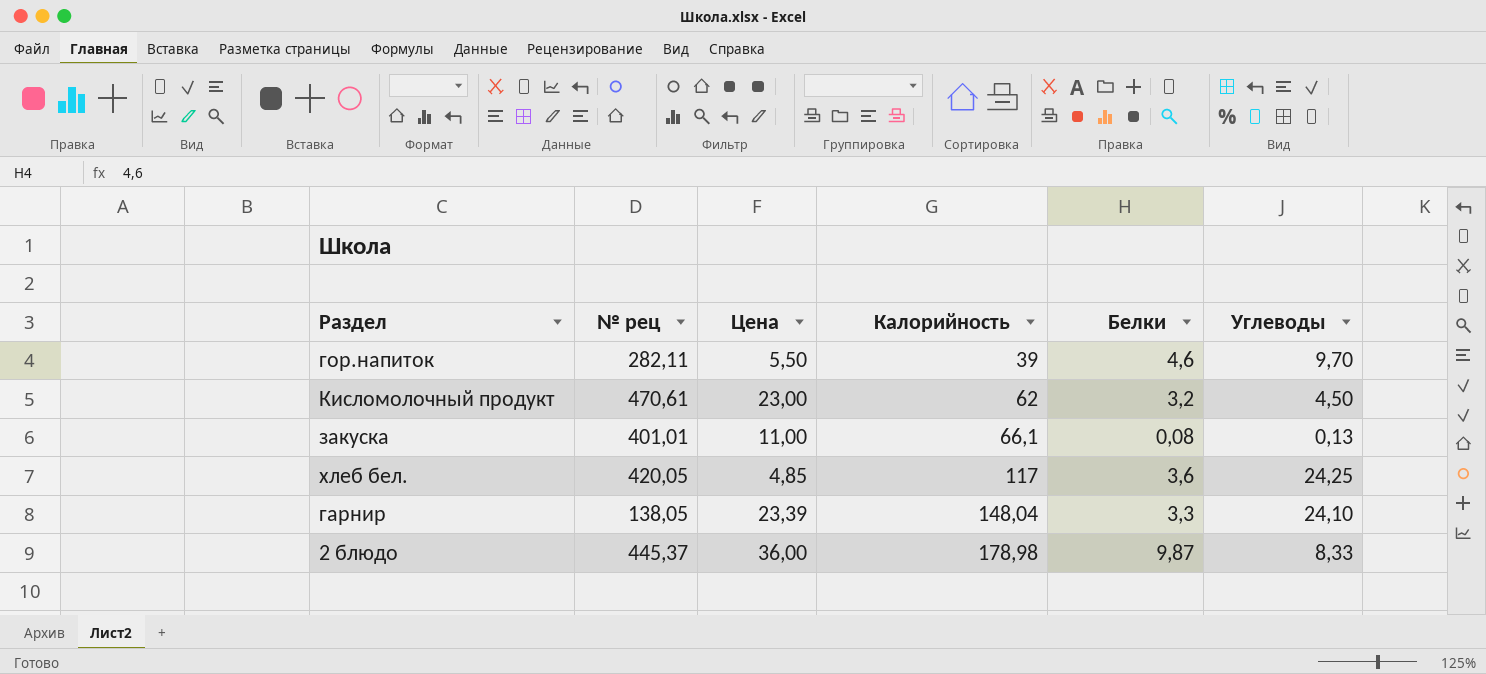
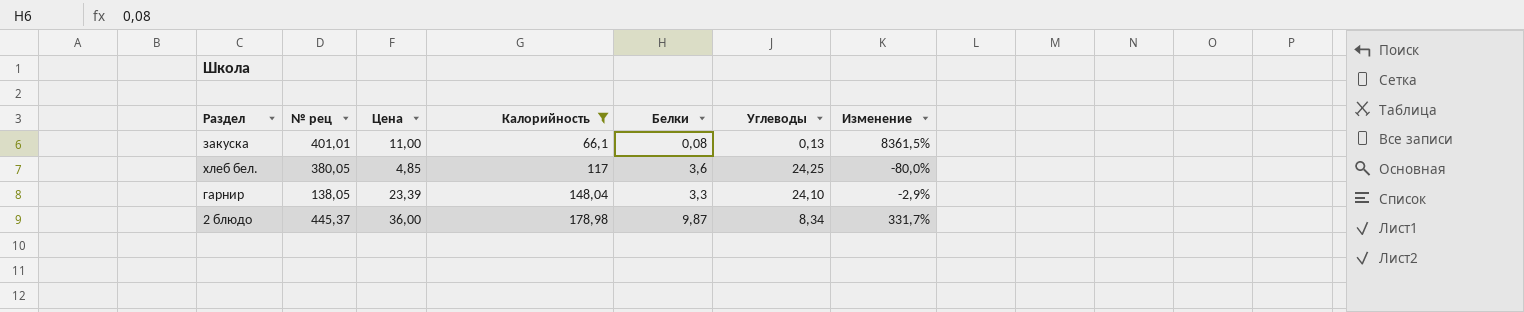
filter: none -> Калорийность >= 66,1
column Изменение | formula: none -> ([Цена] - [Углеводы]) / [Углеводы]
хлеб бел. | № рец: 420,05 -> 380,05
2 блюдо | Углеводы: 8,33 -> 8,34

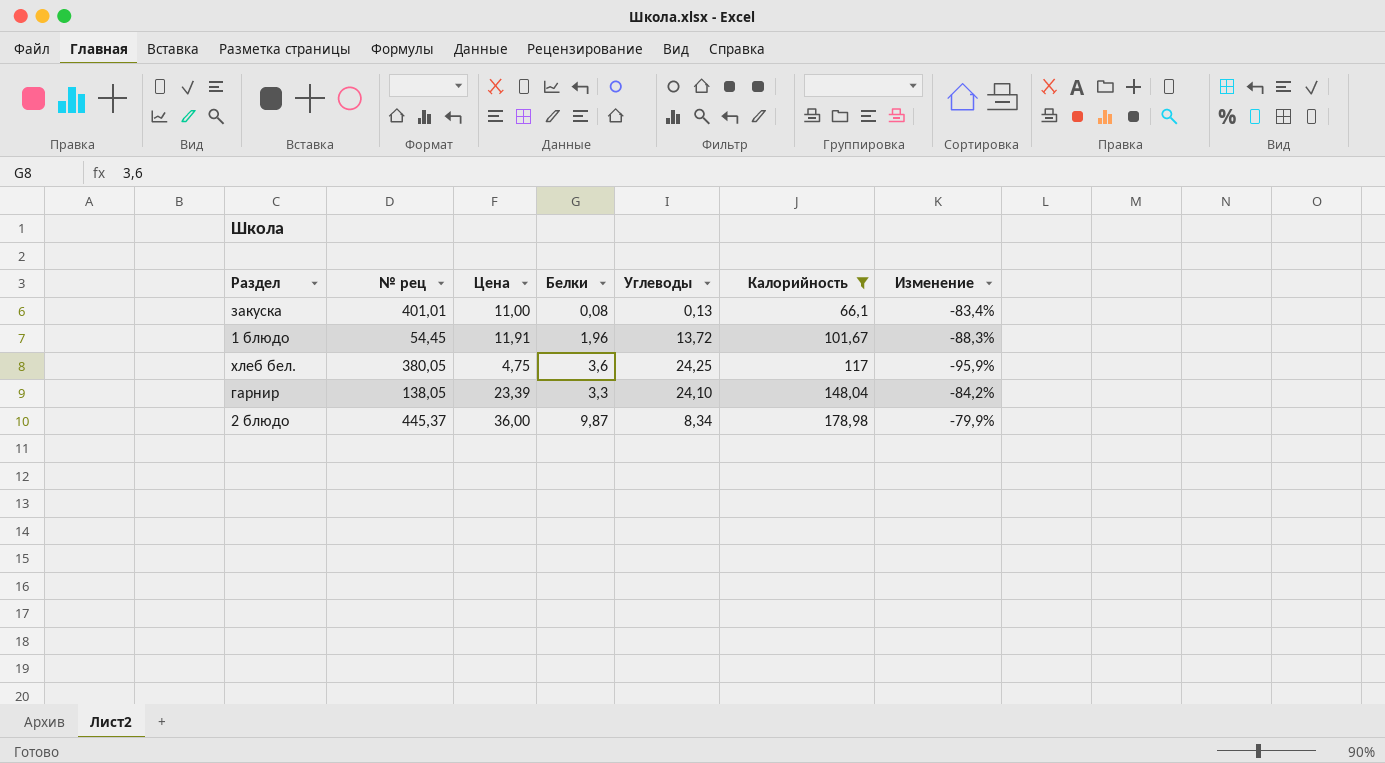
column Калорийность | position: 4 -> 6
column Изменение | formula: ([Цена] - [Углеводы]) / [Углеводы] -> ([Цена] - [Калорийность]) / [Калорийность]
row 1 блюдо: none -> 54,45 | 11,91 | 1,96 | 13,72 | 101,67 | -88,3%
хлеб бел. | Цена: 4,85 -> 4,75

